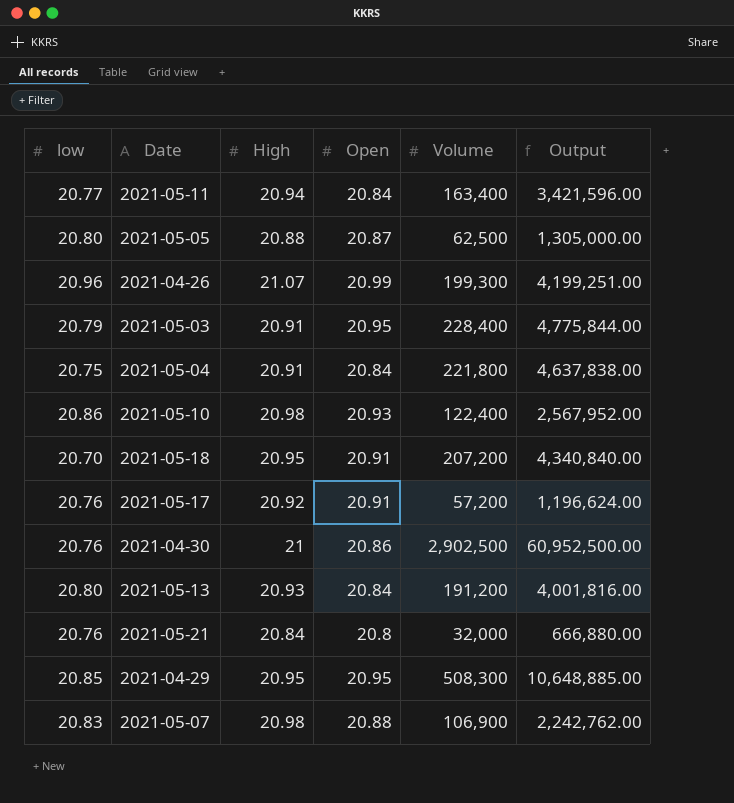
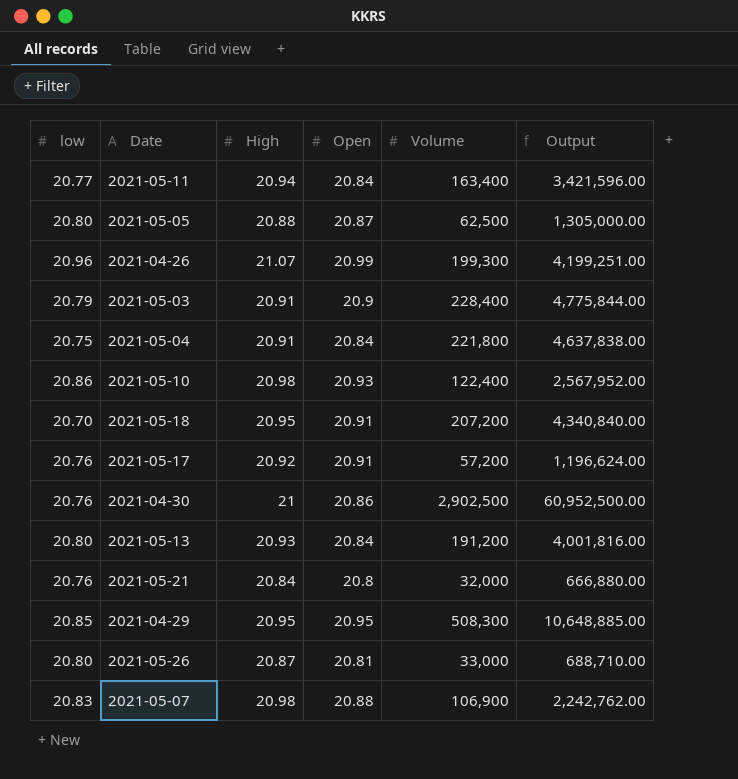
2021-05-03 | Open: 20.95 -> 20.9
row 2021-05-26: none -> 20.80 | 20.87 | 20.81 | 33,000 | 688,710.00

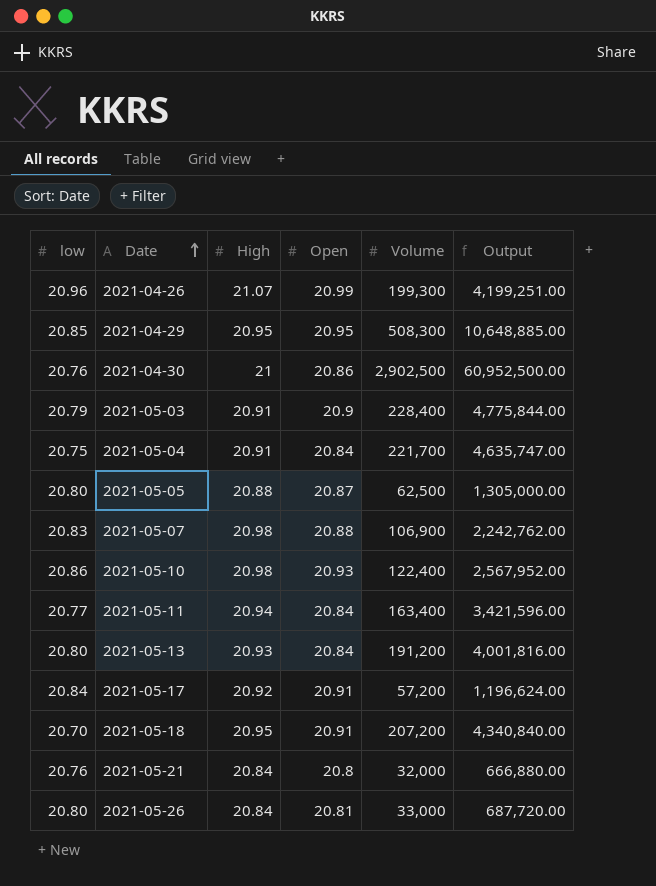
row order: none -> Date ascending
2021-05-04 | Volume: 221,800 -> 221,700
2021-05-04 | Output: 4,637,838.00 -> 4,635,747.00
2021-05-17 | low: 20.76 -> 20.84
2021-05-26 | High: 20.87 -> 20.84
2021-05-26 | Output: 688,710.00 -> 687,720.00

